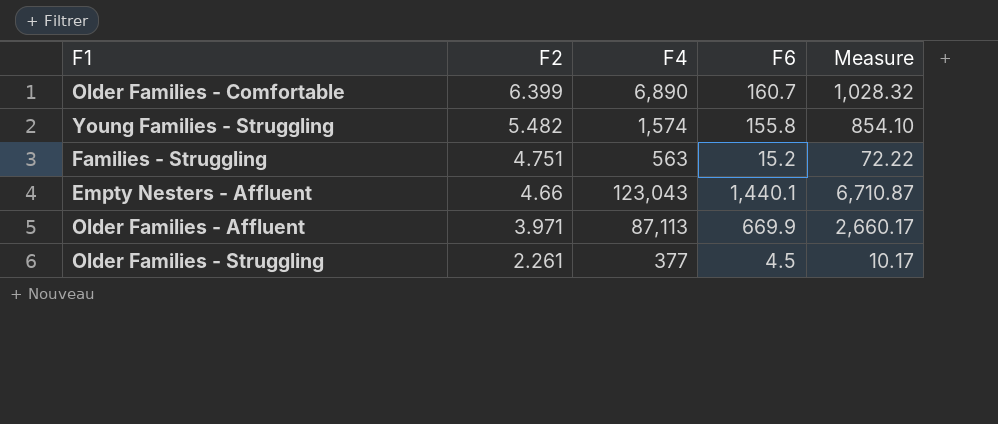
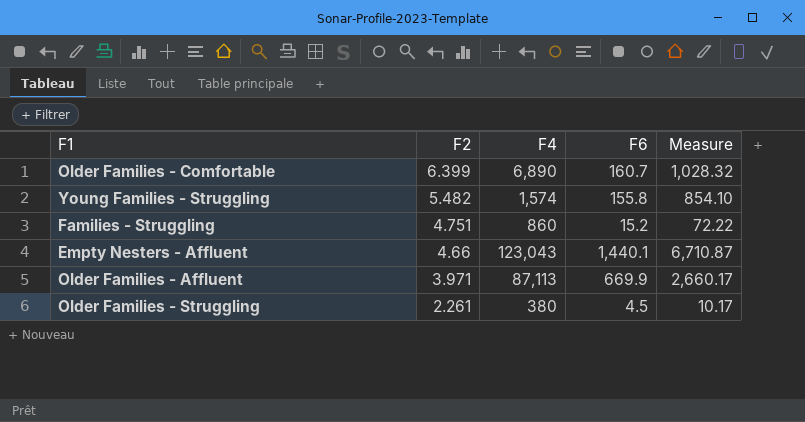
Families - Struggling | F4: 563 -> 860
Older Families - Struggling | F4: 377 -> 380

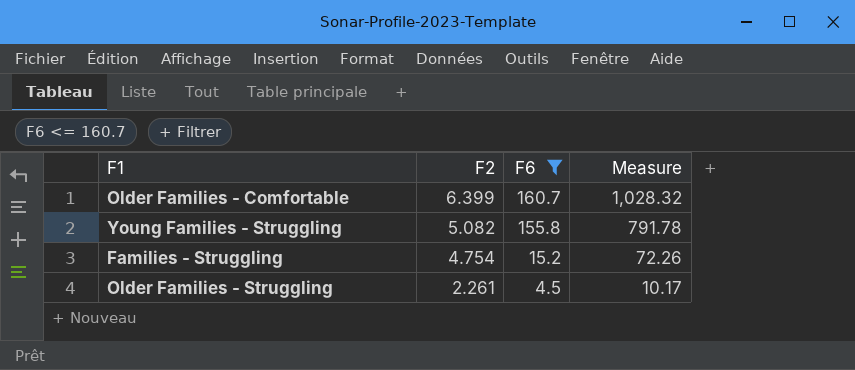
filter: none -> F6 <= 160.7
column F4 | position: 3 -> none
Young Families - Struggling | F2: 5.482 -> 5.082
Young Families - Struggling | Measure: 854.10 -> 791.78
Families - Struggling | F2: 4.751 -> 4.754
Families - Struggling | Measure: 72.22 -> 72.26

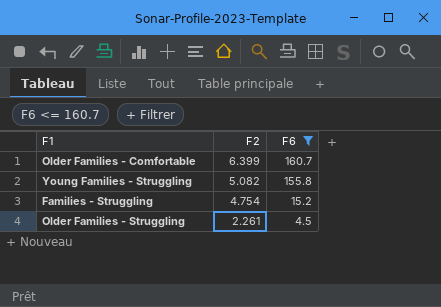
column Measure | formula: [F2] * [F6] -> none

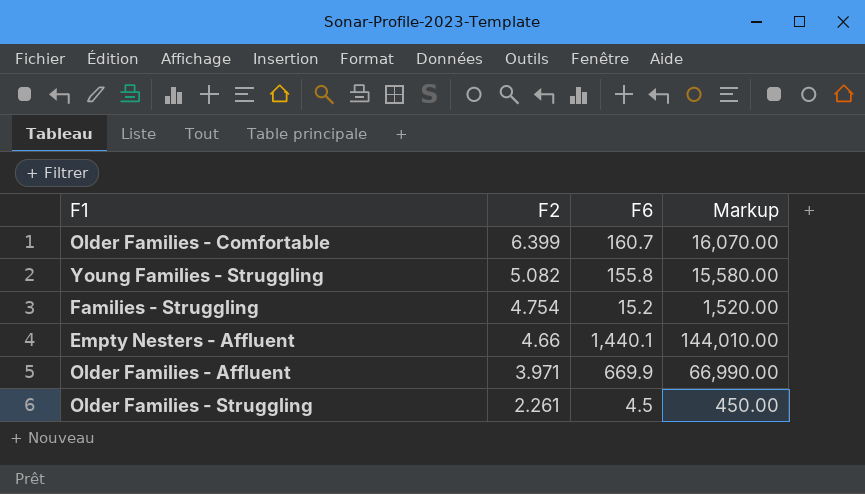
filter: F6 <= 160.7 -> none
column Markup | formula: none -> [F6] * 100

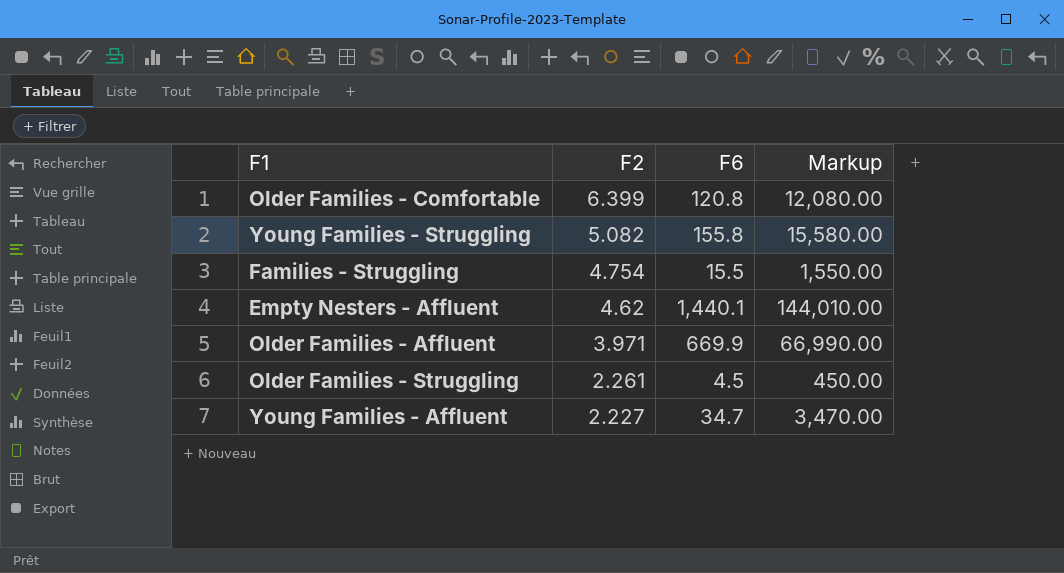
Older Families - Comfortable | F6: 160.7 -> 120.8
Older Families - Comfortable | Markup: 16,070.00 -> 12,080.00
Families - Struggling | F6: 15.2 -> 15.5
Families - Struggling | Markup: 1,520.00 -> 1,550.00
Empty Nesters - Affluent | F2: 4.66 -> 4.62
row Young Families - Affluent: none -> 2.227 | 34.7 | 3,470.00

